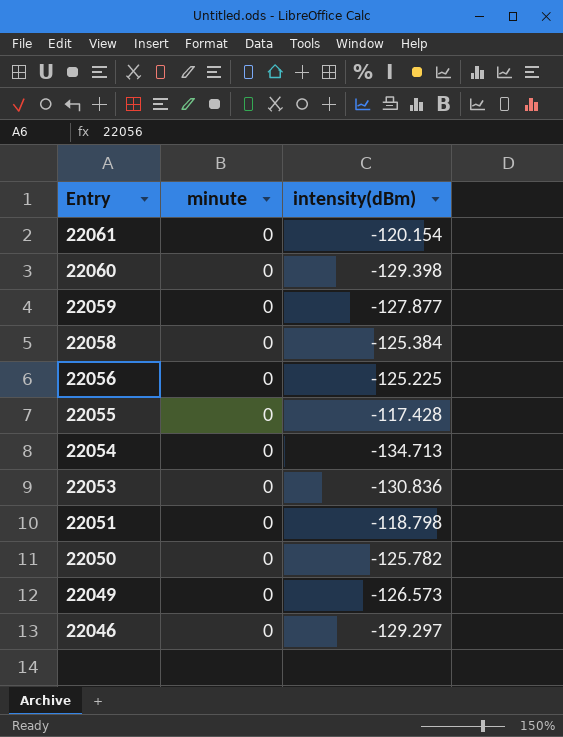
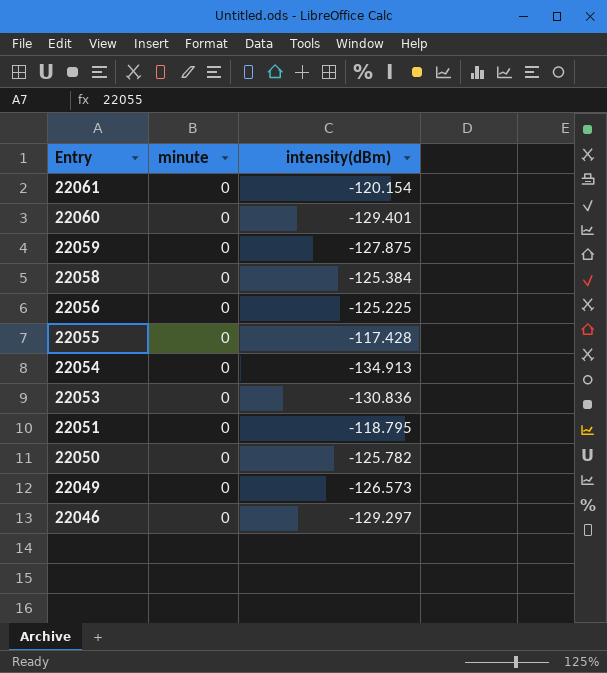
22060 | intensity(dBm): -129.398 -> -129.401
22059 | intensity(dBm): -127.877 -> -127.875
22054 | intensity(dBm): -134.713 -> -134.913
22051 | intensity(dBm): -118.798 -> -118.795

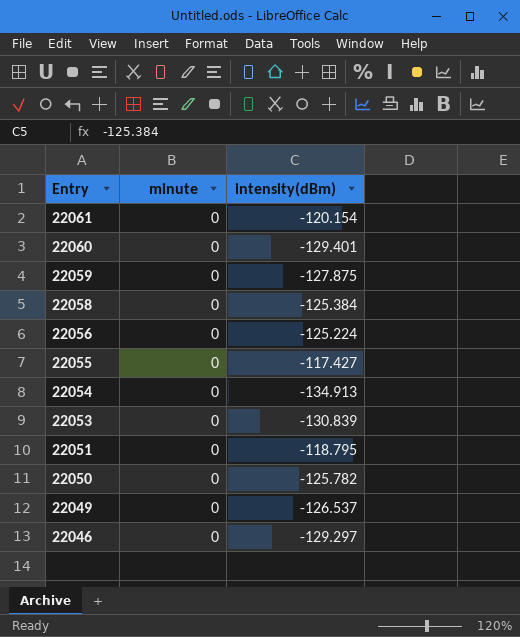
22056 | intensity(dBm): -125.225 -> -125.224
22055 | intensity(dBm): -117.428 -> -117.427
22053 | intensity(dBm): -130.836 -> -130.839
22049 | intensity(dBm): -126.573 -> -126.537

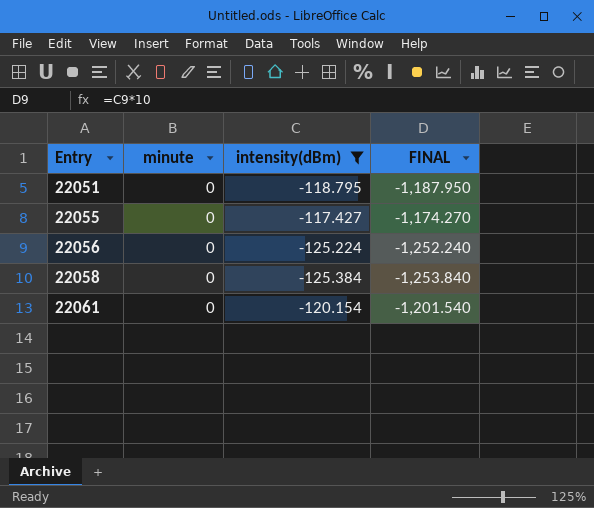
filter: none -> intensity(dBm) >= -125.384
row order: Entry descending -> Entry ascending
column FINAL | formula: none -> [intensity(dBm)] * 10

